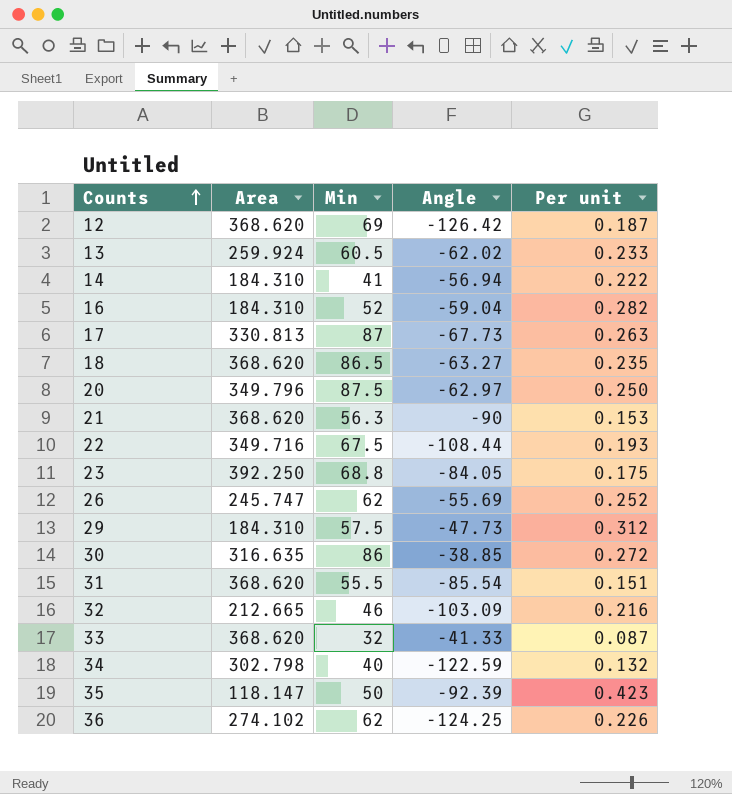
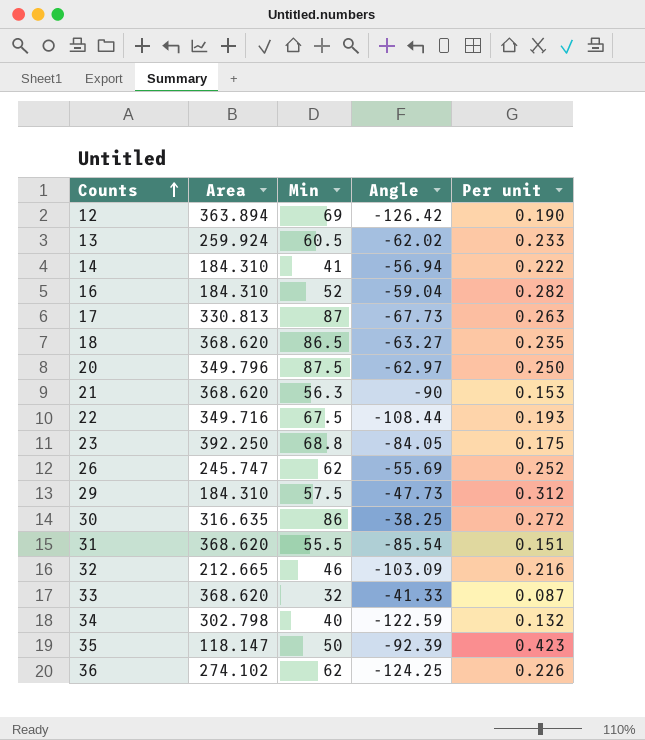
12 | Area: 368.620 -> 363.894
12 | Per unit: 0.187 -> 0.190
30 | Angle: -38.85 -> -38.25

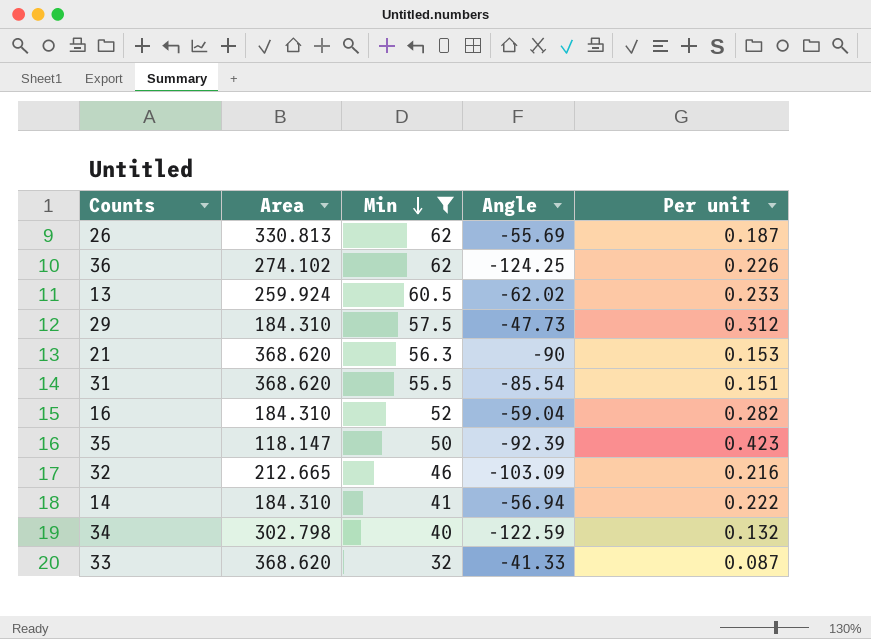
filter: none -> Min <= 62
row order: Counts ascending -> Min descending
26 | Area: 245.747 -> 330.813
26 | Per unit: 0.252 -> 0.187

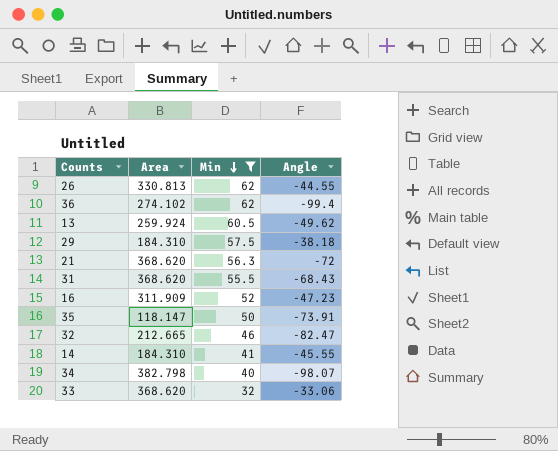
column Per unit | formula: [Min] / [Area] -> none
26 | Angle: -55.69 -> -44.55
36 | Angle: -124.25 -> -99.4
13 | Angle: -62.02 -> -49.62
29 | Angle: -47.73 -> -38.18
21 | Angle: -90 -> -72
31 | Angle: -85.54 -> -68.43
16 | Area: 184.310 -> 311.909
16 | Angle: -59.04 -> -47.23
35 | Angle: -92.39 -> -73.91
32 | Angle: -103.09 -> -82.47
14 | Angle: -56.94 -> -45.55
34 | Area: 302.798 -> 382.798
34 | Angle: -122.59 -> -98.07
33 | Angle: -41.33 -> -33.06

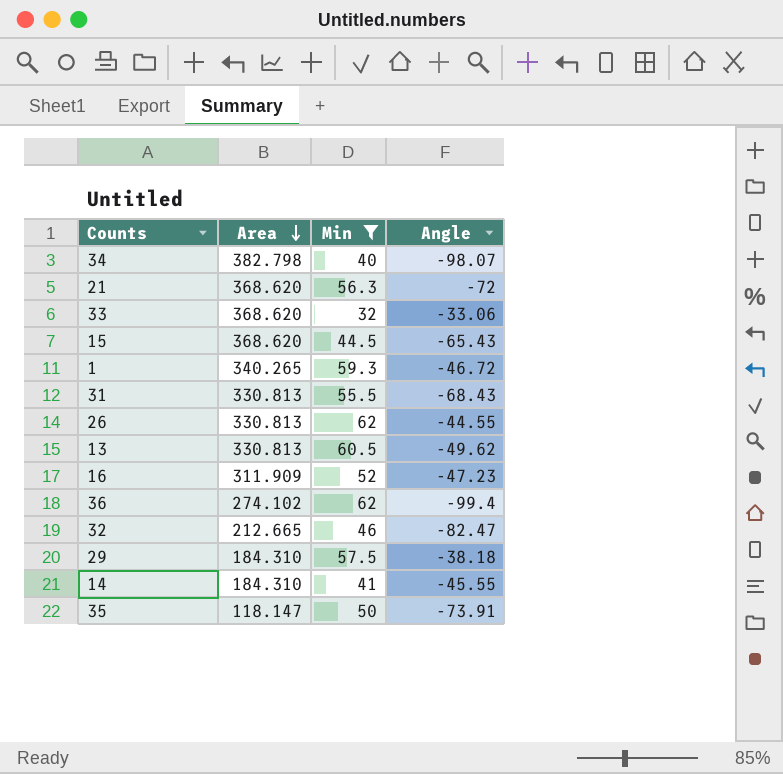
row order: Min descending -> Area descending
row 15: none -> 368.620 | 44.5 | -65.43
row 1: none -> 340.265 | 59.3 | -46.72
31 | Area: 368.620 -> 330.813
13 | Area: 259.924 -> 330.813

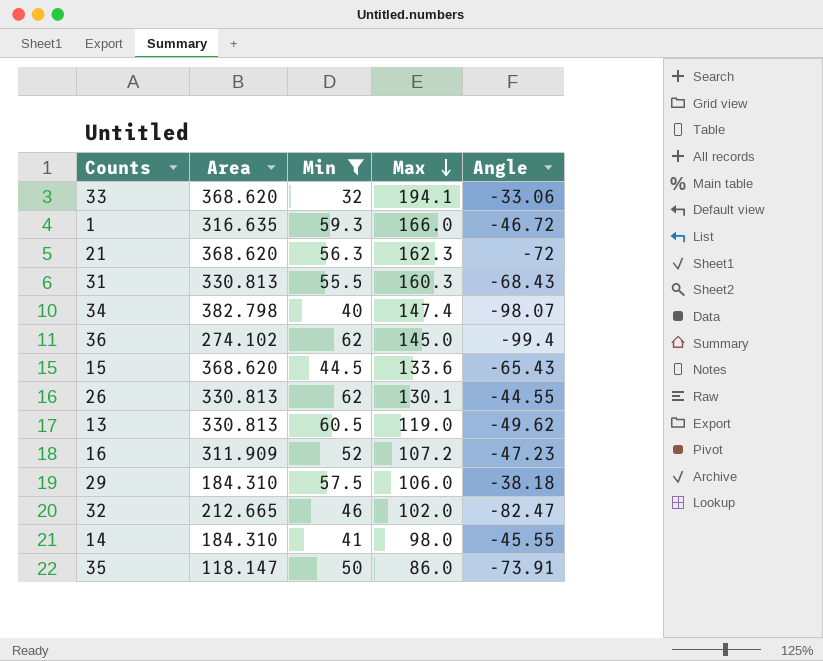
row order: Area descending -> Max descending
column Max | position: none -> 4
1 | Area: 340.265 -> 316.635

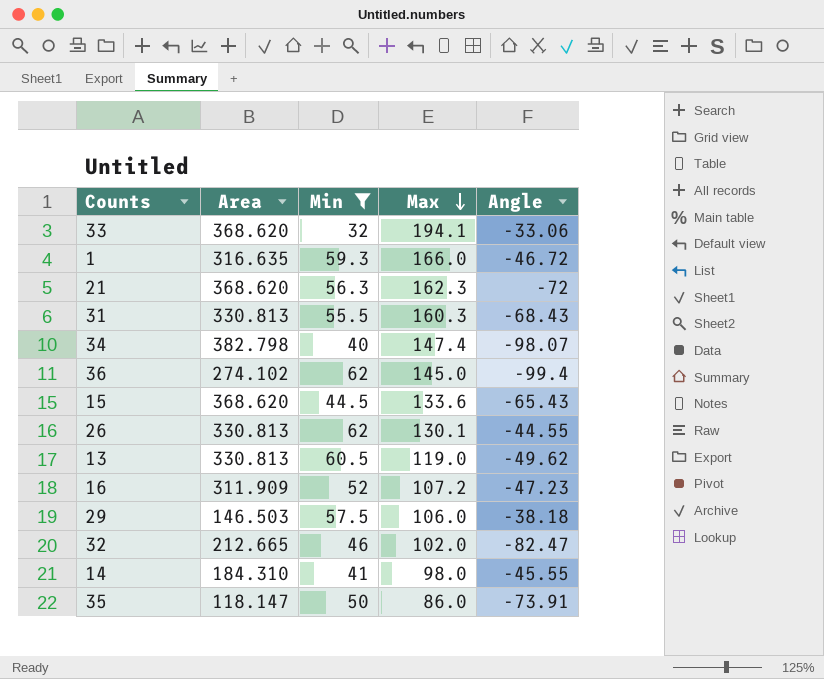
29 | Area: 184.310 -> 146.503

